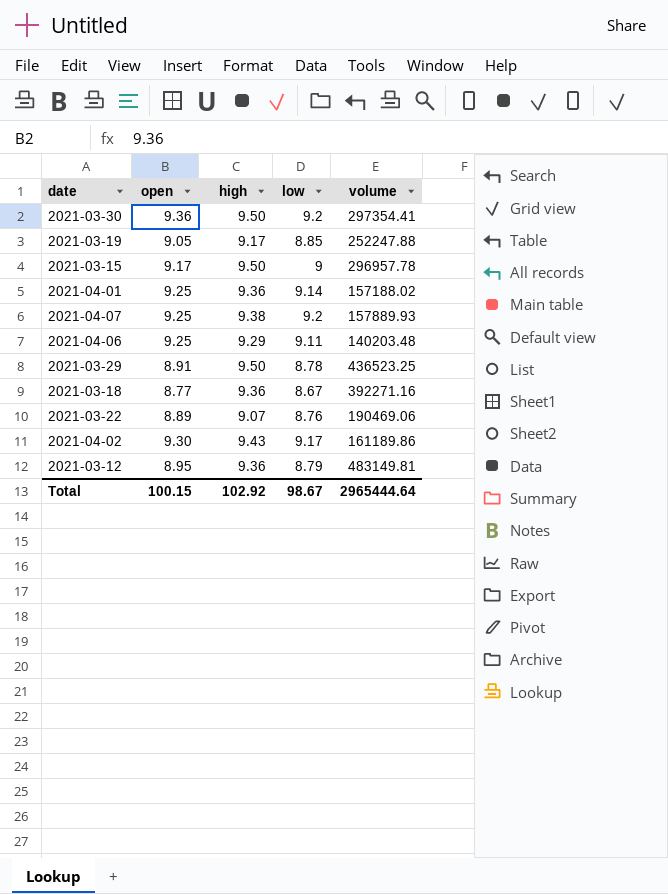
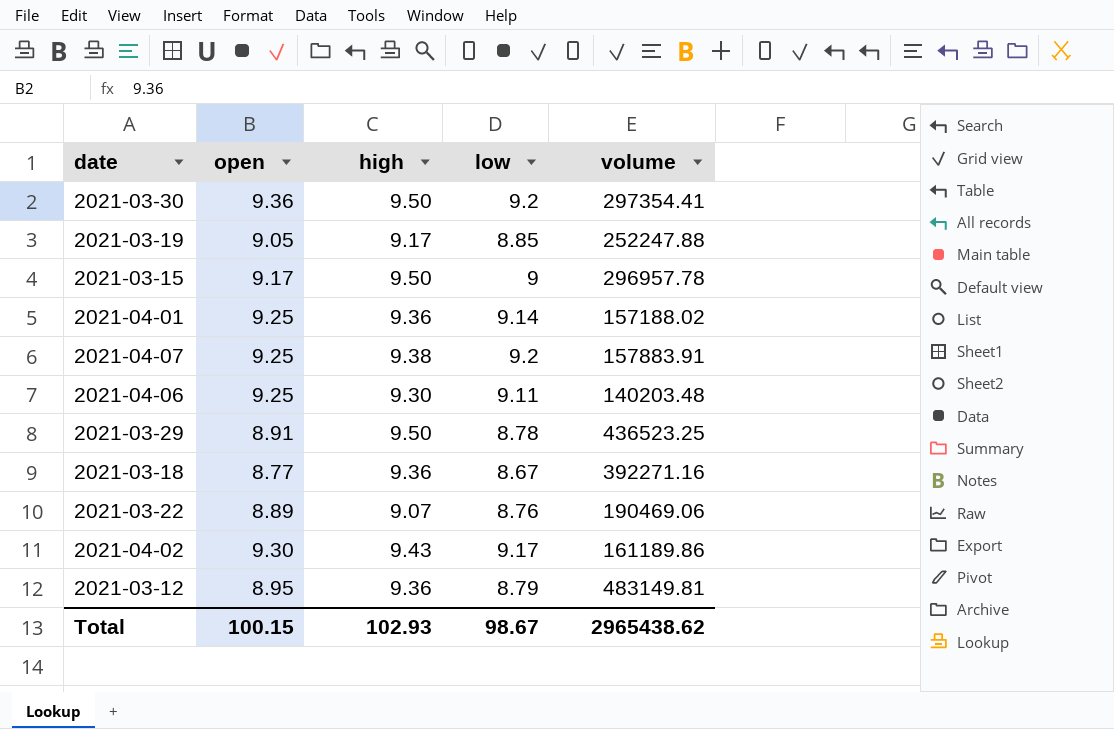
2021-04-07 | volume: 157889.93 -> 157883.91
2021-04-06 | high: 9.29 -> 9.30
Total | high: 102.92 -> 102.93
Total | volume: 2965444.64 -> 2965438.62

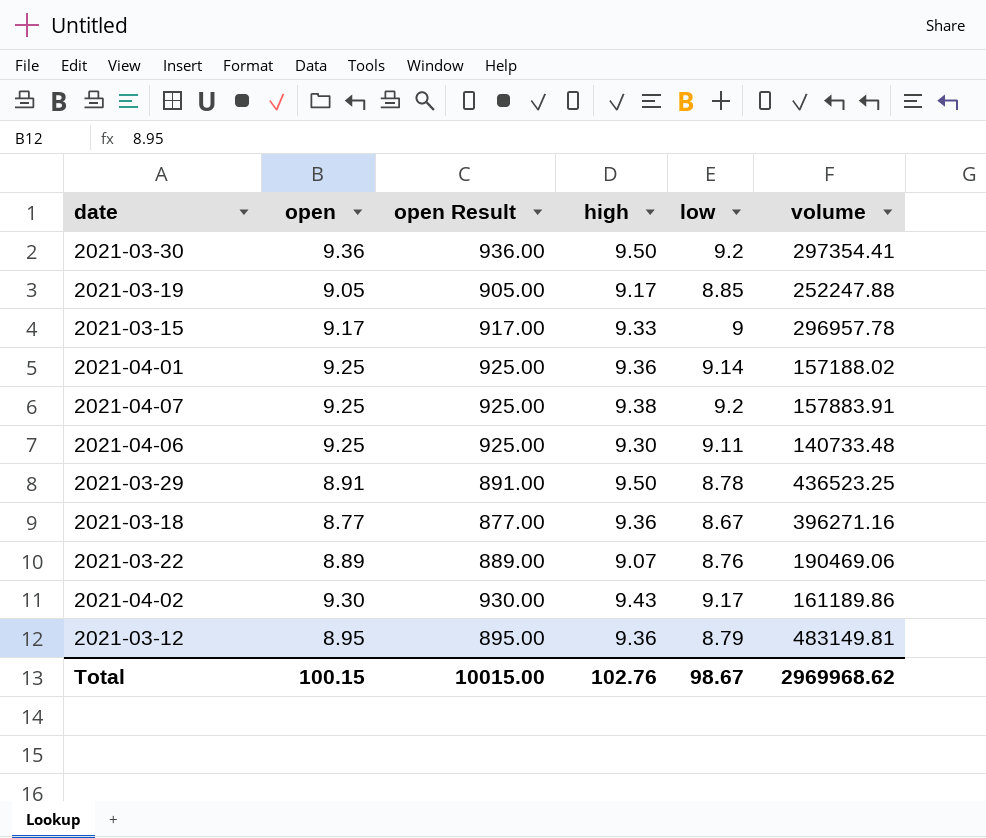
column open Result | formula: none -> [open] * 100
2021-03-15 | high: 9.50 -> 9.33
2021-04-06 | volume: 140203.48 -> 140733.48
2021-03-18 | volume: 392271.16 -> 396271.16
Total | high: 102.93 -> 102.76
Total | volume: 2965438.62 -> 2969968.62

